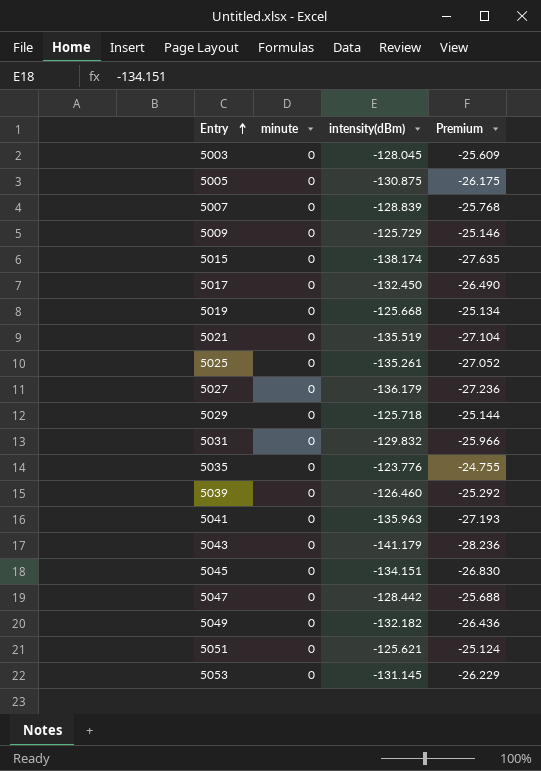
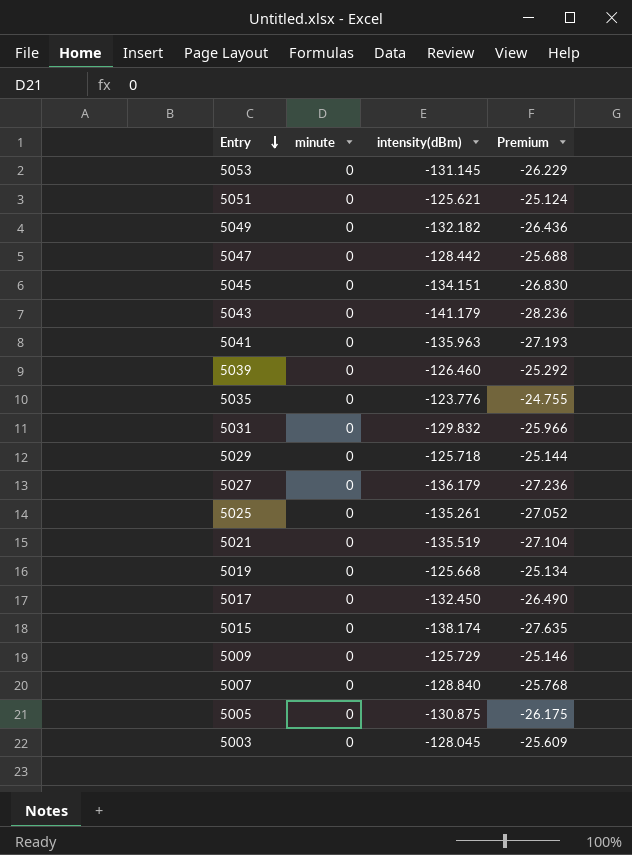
row order: Entry ascending -> Entry descending
5007 | intensity(dBm): -128.839 -> -128.840

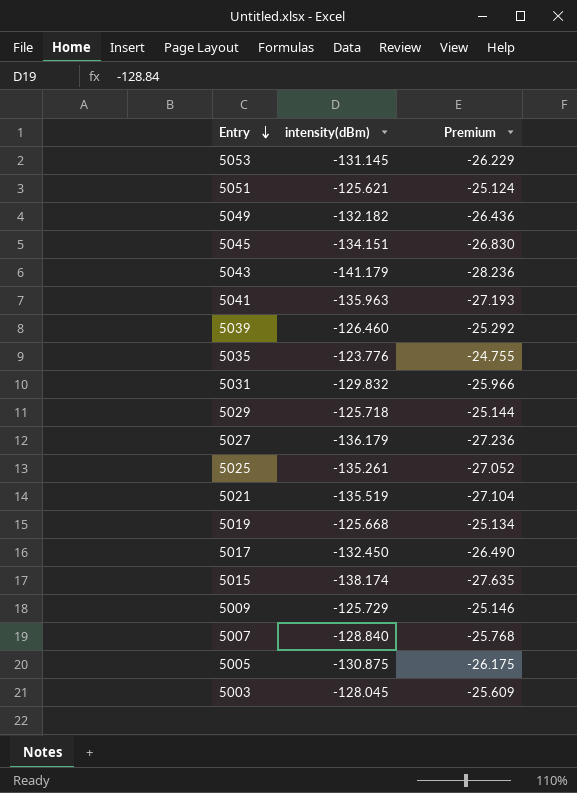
column minute | position: 2 -> none
row 5047: 0 | -128.442 | -25.688 -> none

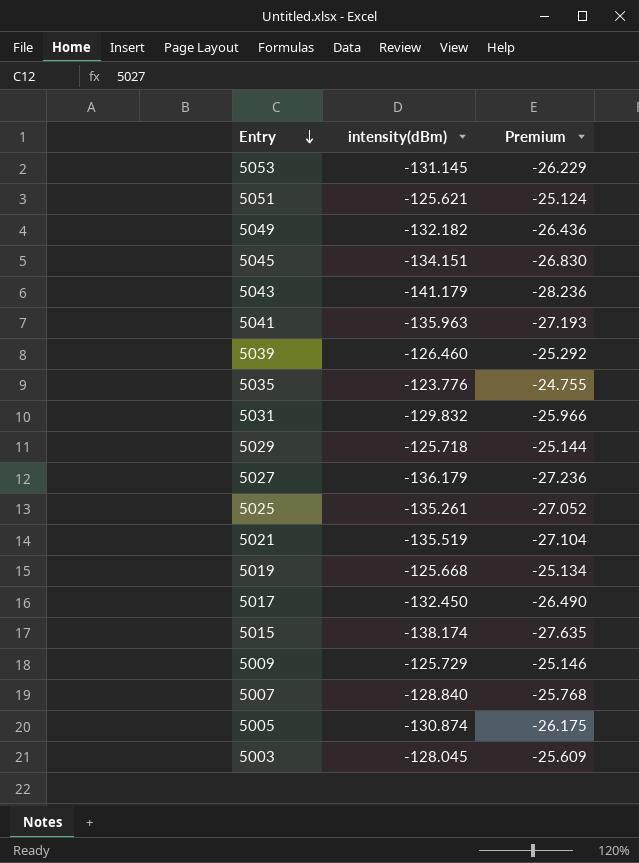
5005 | intensity(dBm): -130.875 -> -130.874

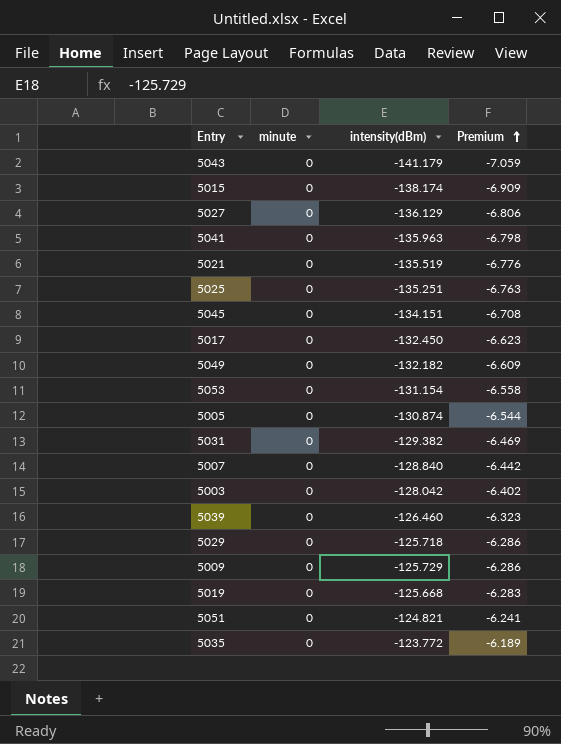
row order: Entry descending -> Premium ascending
column minute | position: none -> 2
column Premium | formula: [intensity(dBm)] * 0.2 -> [intensity(dBm)] * 0.05
5027 | intensity(dBm): -136.179 -> -136.129
5025 | intensity(dBm): -135.261 -> -135.251
5053 | intensity(dBm): -131.145 -> -131.154
5031 | intensity(dBm): -129.832 -> -129.382
5003 | intensity(dBm): -128.045 -> -128.042
5051 | intensity(dBm): -125.621 -> -124.821
5035 | intensity(dBm): -123.776 -> -123.772

